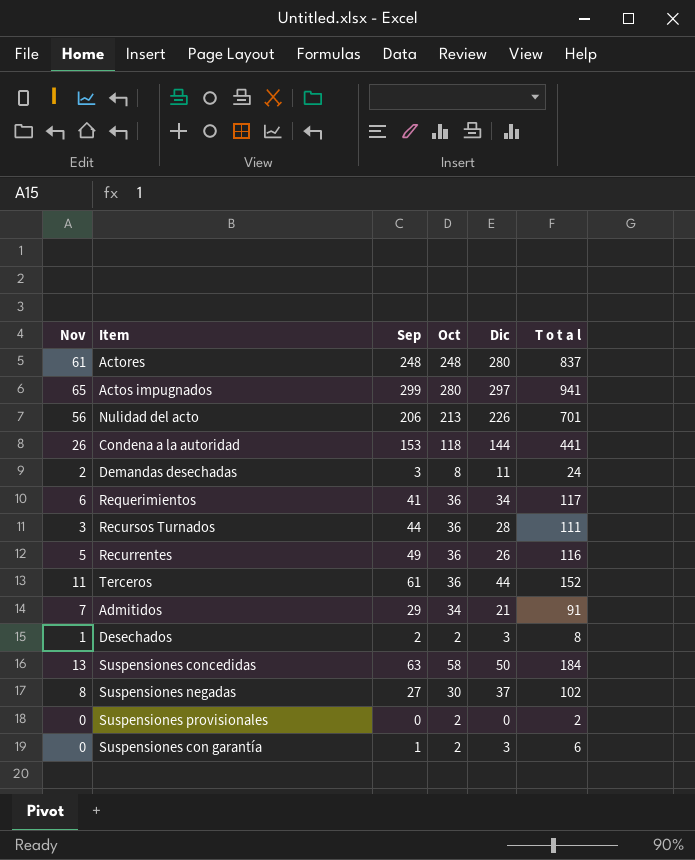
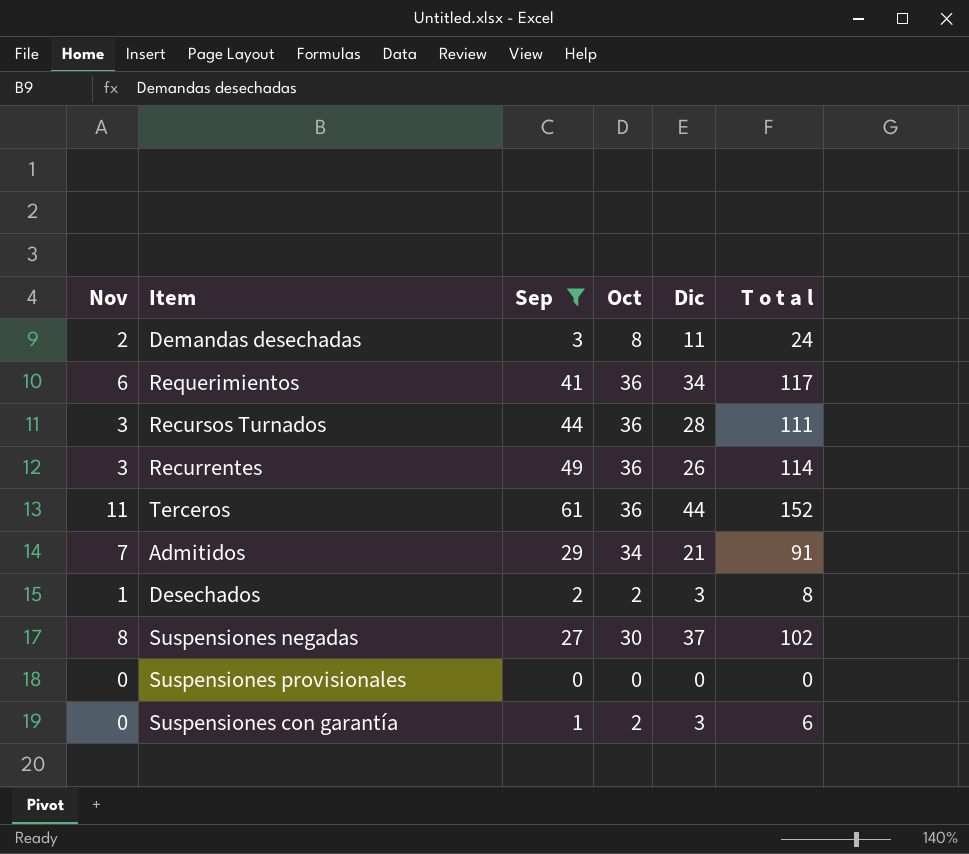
filter: none -> Sep <= 61
Recurrentes | Nov: 5 -> 3
Recurrentes | T o t a l: 116 -> 114
Suspensiones provisionales | Oct: 2 -> 0
Suspensiones provisionales | T o t a l: 2 -> 0

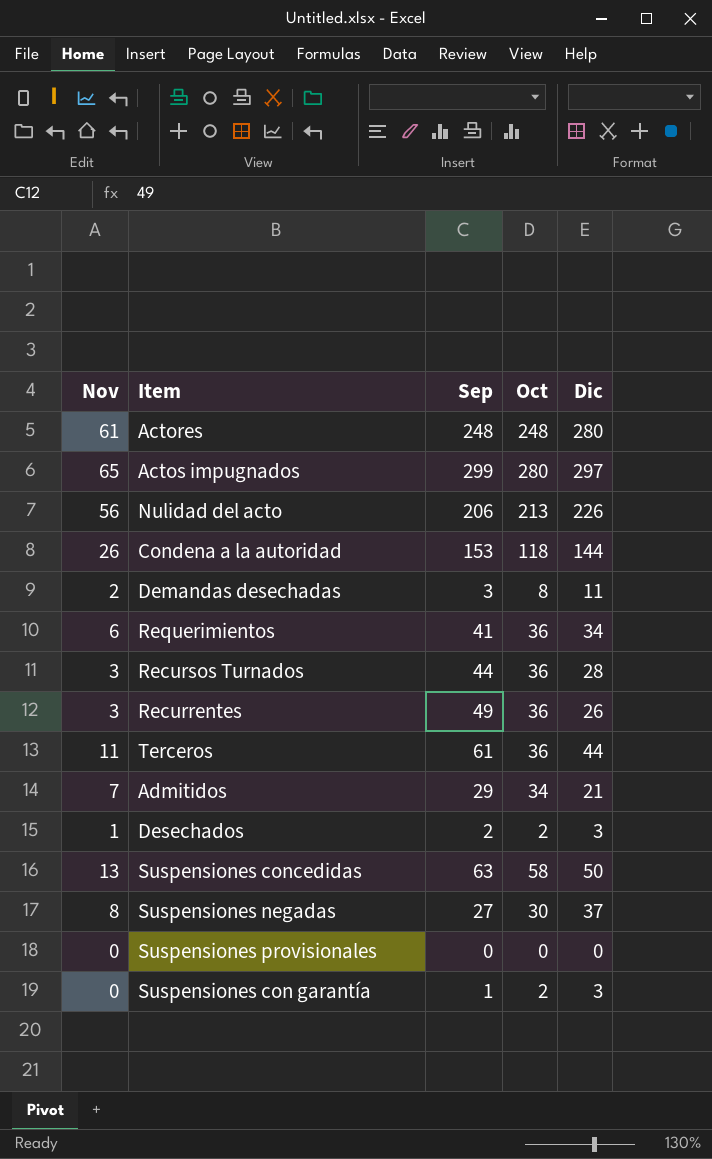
filter: Sep <= 61 -> none
column T o t a l | formula: [Nov] + [Sep] + [Oct] + [Dic] -> none

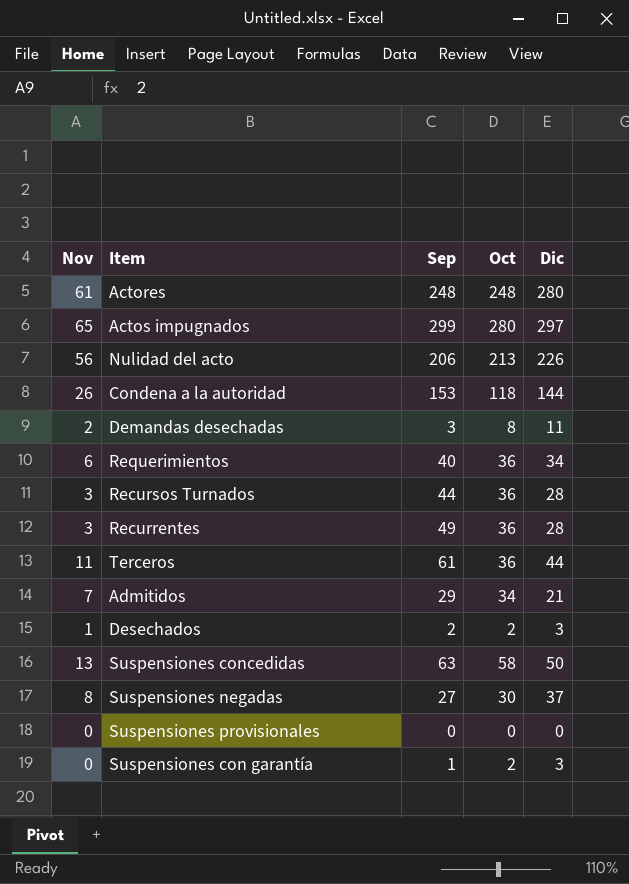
Requerimientos | Sep: 41 -> 40
Recurrentes | Dic: 26 -> 28

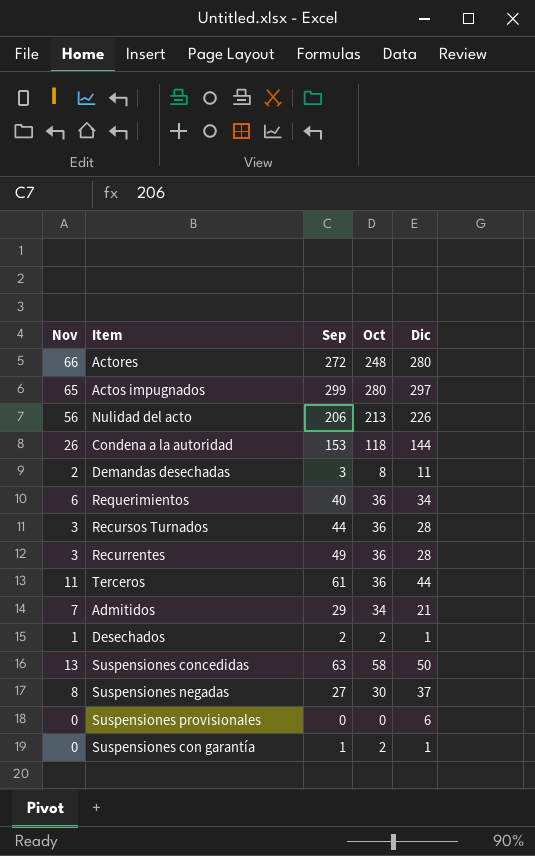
Actores | Nov: 61 -> 66
Actores | Sep: 248 -> 272
Desechados | Dic: 3 -> 1
Suspensiones provisionales | Dic: 0 -> 6
Suspensiones con garantía | Dic: 3 -> 1

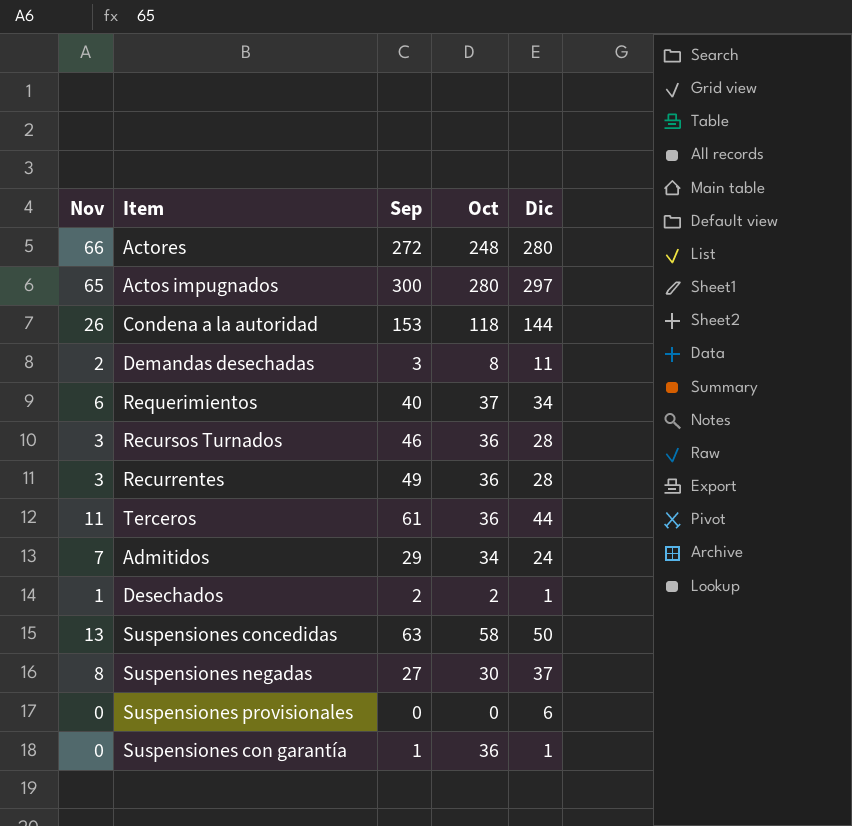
row Nulidad del acto: 56 | 206 | 213 | 226 -> none
Actos impugnados | Sep: 299 -> 300
Requerimientos | Oct: 36 -> 37
Recursos Turnados | Sep: 44 -> 46
Admitidos | Dic: 21 -> 24
Suspensiones con garantía | Oct: 2 -> 36

